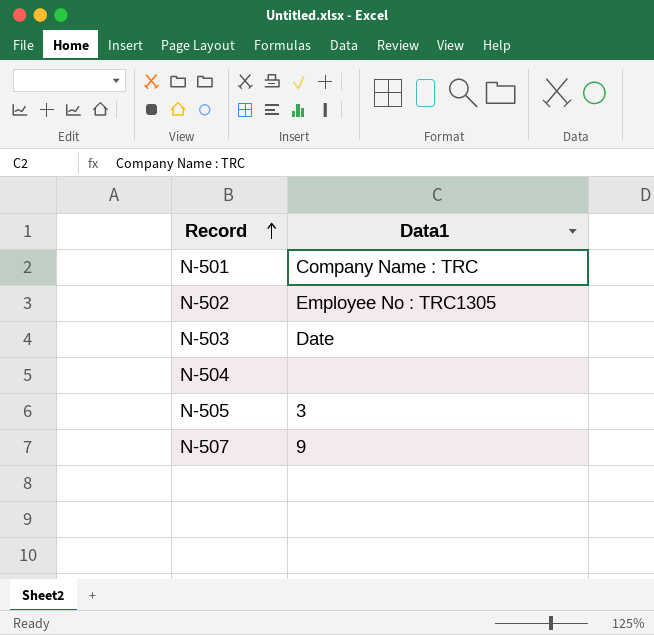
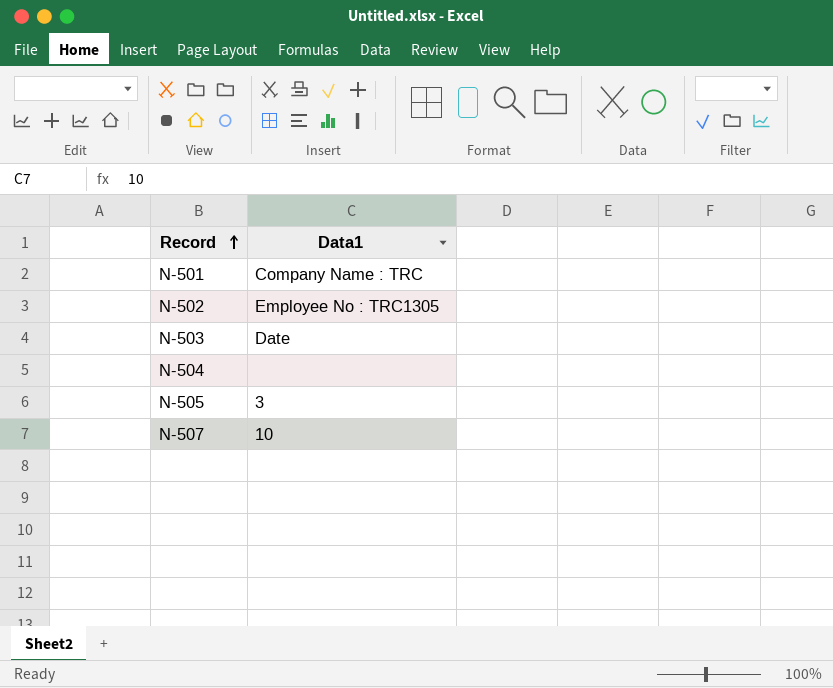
N-507 | Data1: 9 -> 10

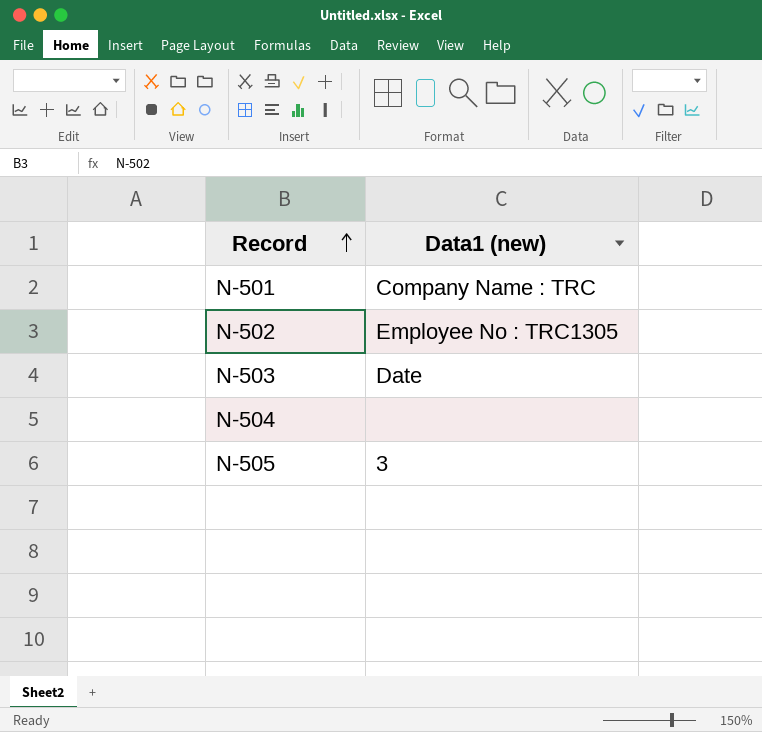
column name: Data1 -> Data1 (new)
row N-507: 10 -> none

